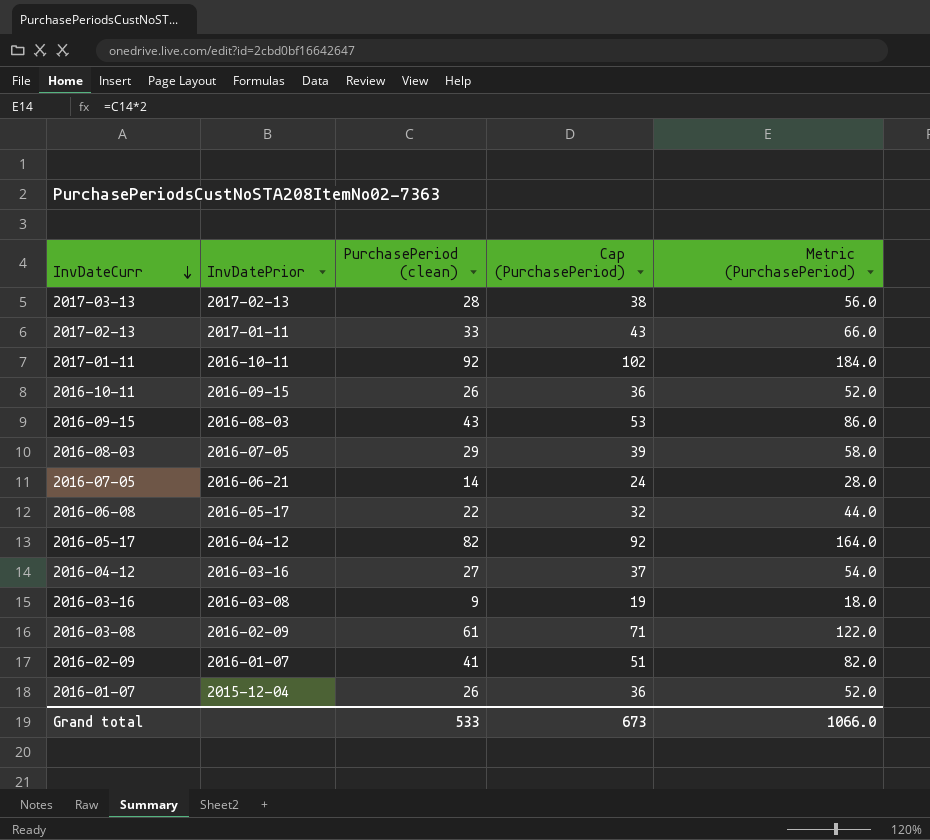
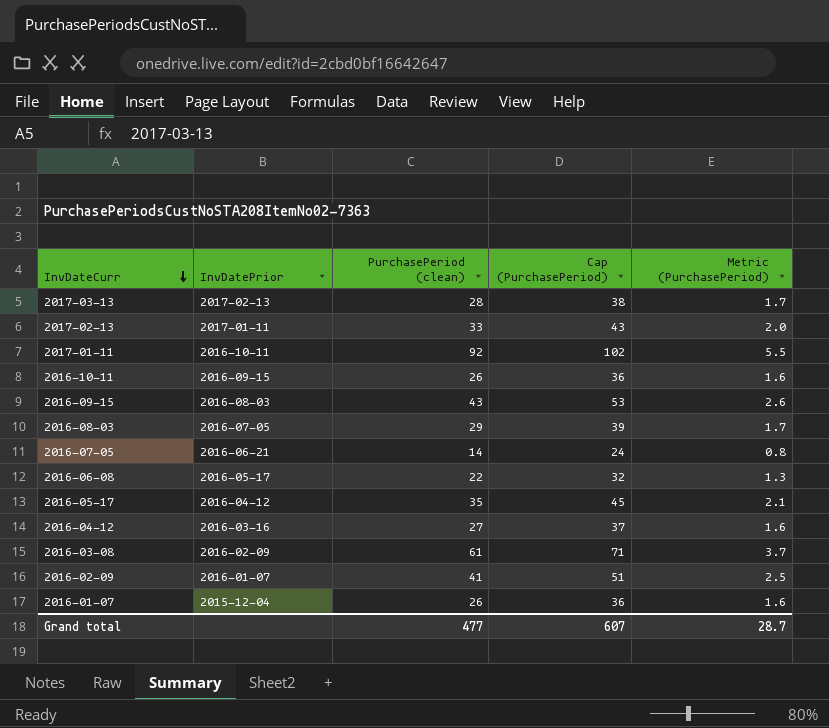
column Metric (PurchasePeriod) | formula: [PurchasePeriod (clean)] * 2 -> [PurchasePeriod (clean)] * 0.06
row 2016-03-16: 2016-03-08 | 9 | 19 | 18.0 -> none
2016-05-17 | PurchasePeriod (clean): 82 -> 35
2016-05-17 | Cap (PurchasePeriod): 92 -> 45
Grand total | PurchasePeriod (clean): 533 -> 477
Grand total | Cap (PurchasePeriod): 673 -> 607
Grand total | Metric (PurchasePeriod): 1066.0 -> 28.7

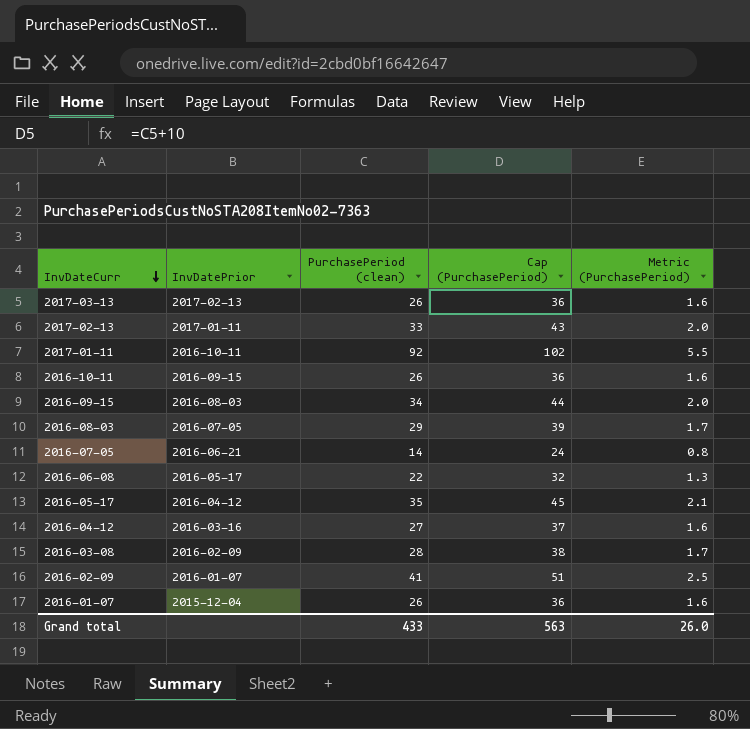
2017-03-13 | PurchasePeriod (clean): 28 -> 26
2017-03-13 | Cap (PurchasePeriod): 38 -> 36
2017-03-13 | Metric (PurchasePeriod): 1.7 -> 1.6
2016-09-15 | PurchasePeriod (clean): 43 -> 34
2016-09-15 | Cap (PurchasePeriod): 53 -> 44
2016-09-15 | Metric (PurchasePeriod): 2.6 -> 2.0
2016-03-08 | PurchasePeriod (clean): 61 -> 28
2016-03-08 | Cap (PurchasePeriod): 71 -> 38
2016-03-08 | Metric (PurchasePeriod): 3.7 -> 1.7
Grand total | PurchasePeriod (clean): 477 -> 433
Grand total | Cap (PurchasePeriod): 607 -> 563
Grand total | Metric (PurchasePeriod): 28.7 -> 26.0

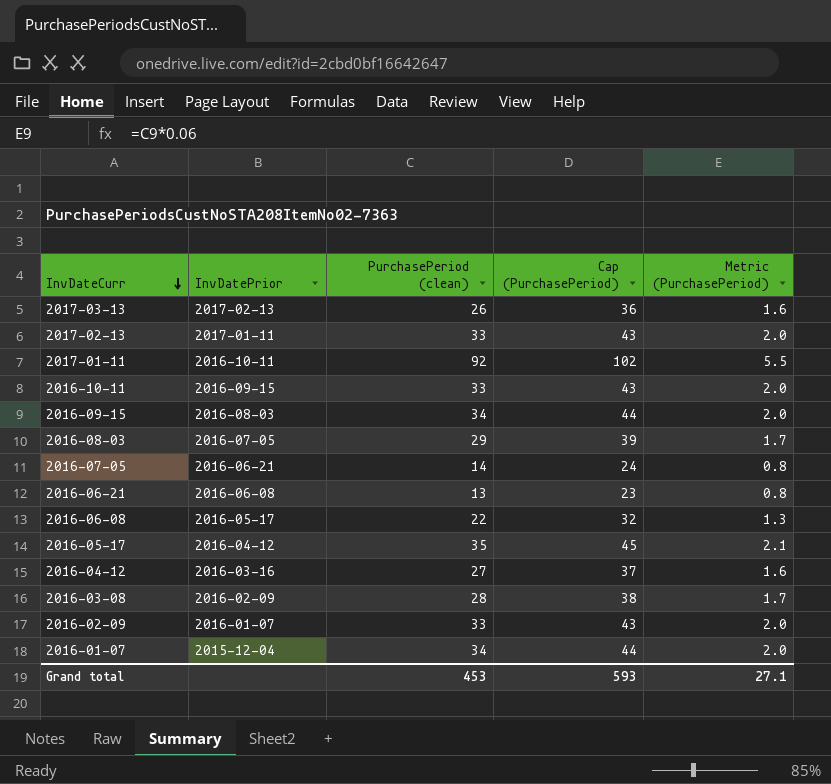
2016-10-11 | PurchasePeriod (clean): 26 -> 33
2016-10-11 | Cap (PurchasePeriod): 36 -> 43
2016-10-11 | Metric (PurchasePeriod): 1.6 -> 2.0
row 2016-06-21: none -> 2016-06-08 | 13 | 23 | 0.8
2016-02-09 | PurchasePeriod (clean): 41 -> 33
2016-02-09 | Cap (PurchasePeriod): 51 -> 43
2016-02-09 | Metric (PurchasePeriod): 2.5 -> 2.0
2016-01-07 | PurchasePeriod (clean): 26 -> 34
2016-01-07 | Cap (PurchasePeriod): 36 -> 44
2016-01-07 | Metric (PurchasePeriod): 1.6 -> 2.0
Grand total | PurchasePeriod (clean): 433 -> 453
Grand total | Cap (PurchasePeriod): 563 -> 593
Grand total | Metric (PurchasePeriod): 26.0 -> 27.1

